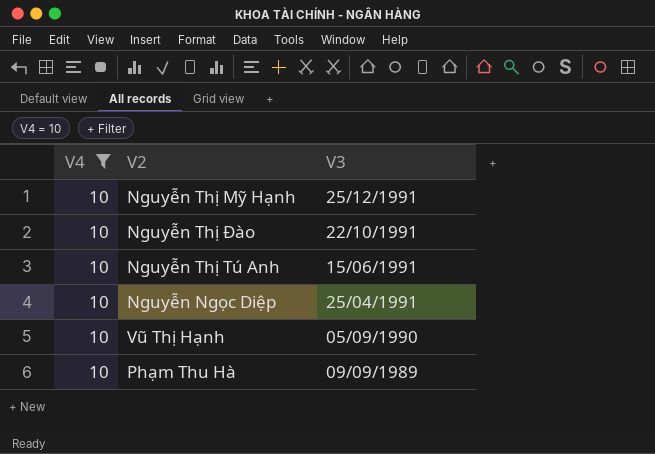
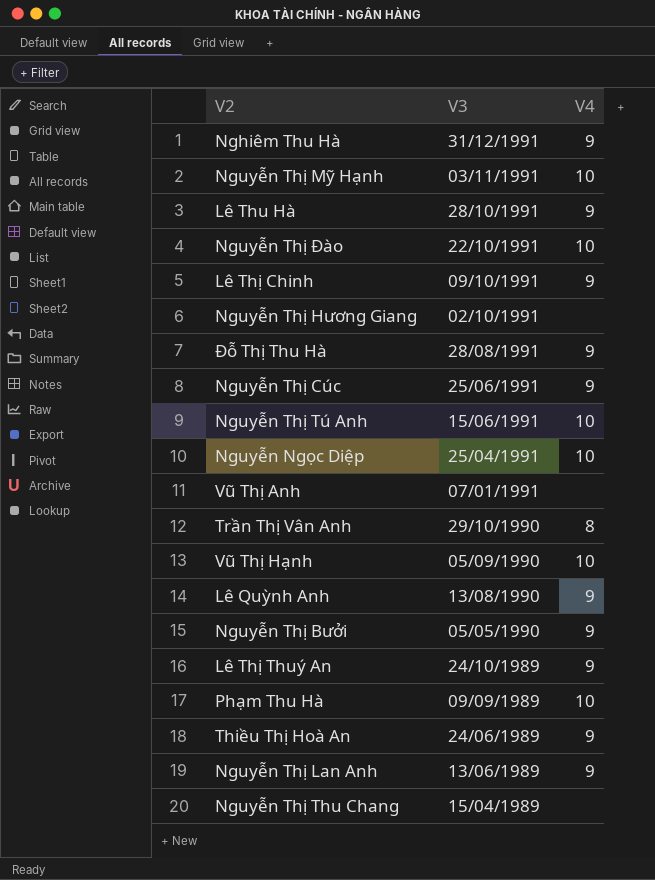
filter: V4 = 10 -> none
column V4 | position: 1 -> 3
Nguyễn Thị Mỹ Hạnh | V3: 25/12/1991 -> 03/11/1991

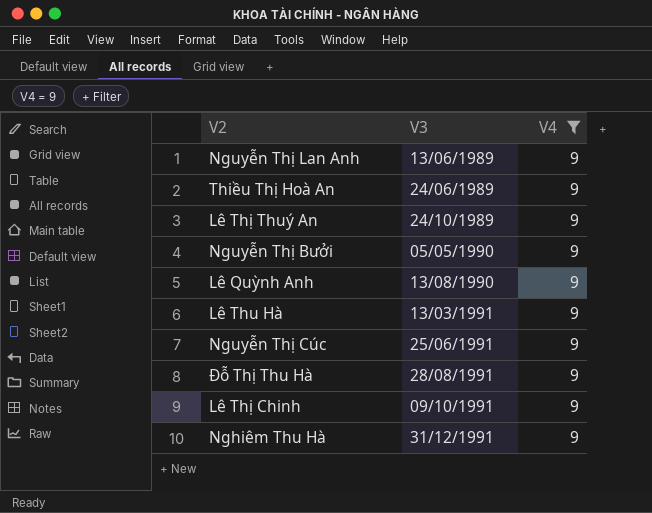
filter: none -> V4 = 9
row order: V3 descending -> V3 ascending
Lê Thu Hà | V3: 28/10/1991 -> 13/03/1991

